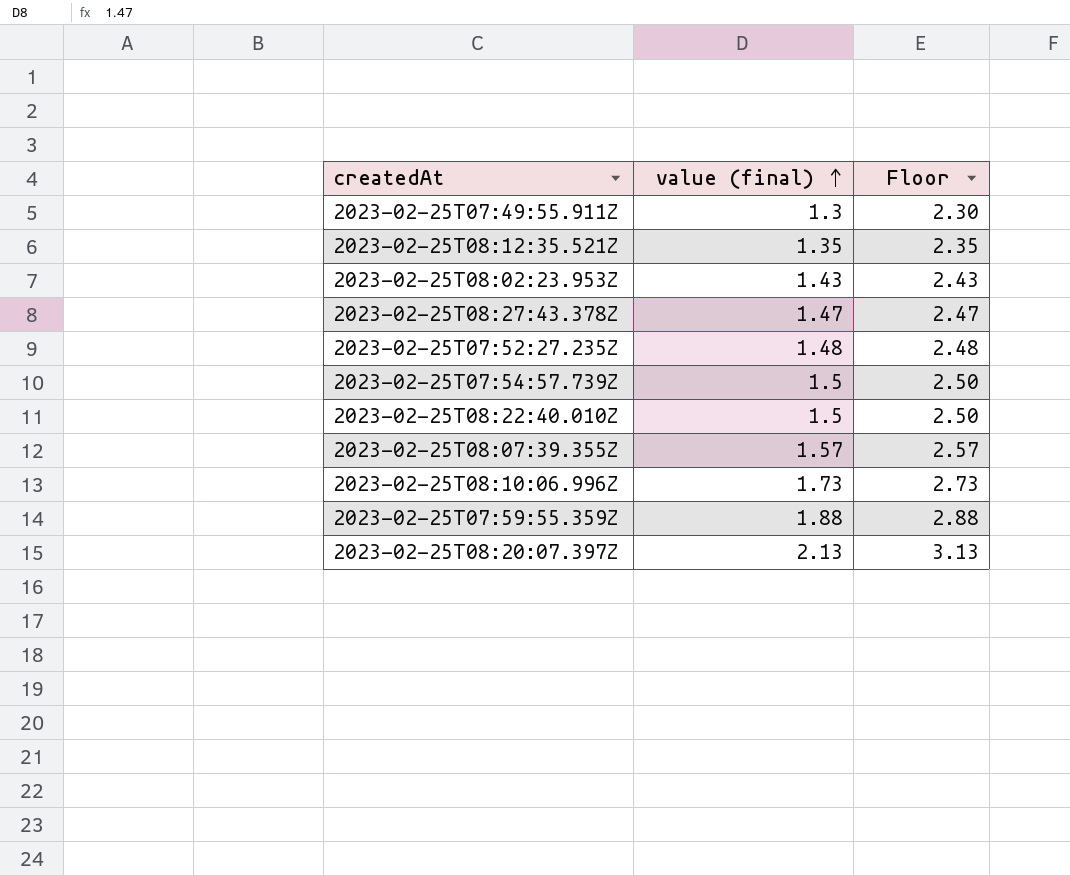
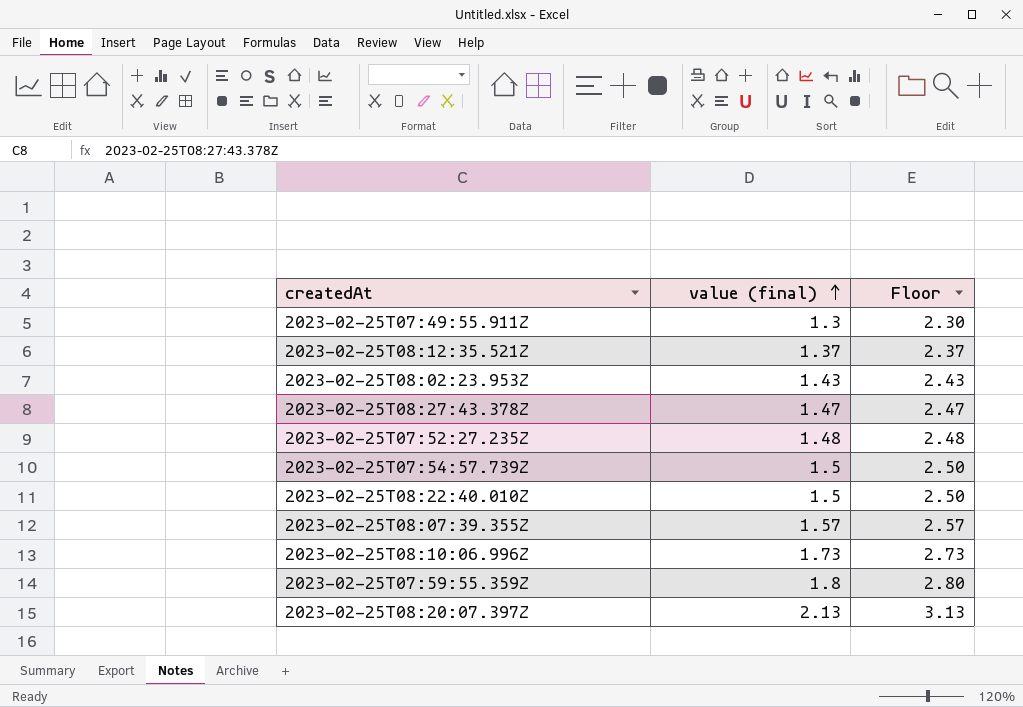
2023-02-25T08:12:35.521Z | value (final): 1.35 -> 1.37
2023-02-25T08:12:35.521Z | Floor: 2.35 -> 2.37
2023-02-25T07:59:55.359Z | value (final): 1.88 -> 1.8
2023-02-25T07:59:55.359Z | Floor: 2.88 -> 2.80

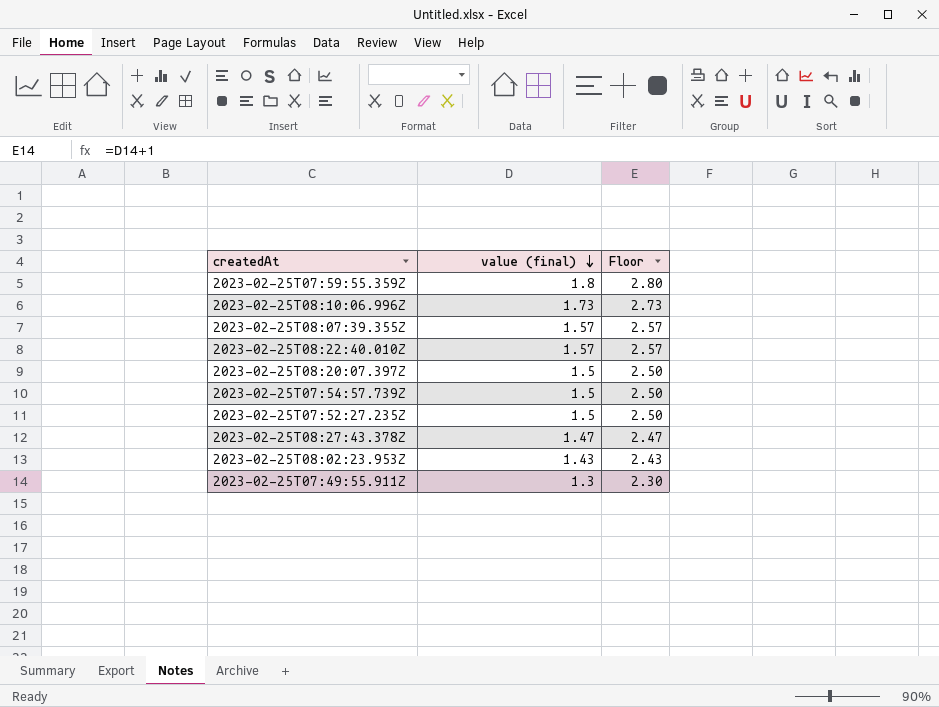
row order: value (final) ascending -> value (final) descending
row 2023-02-25T08:12:35.521Z: 1.37 | 2.37 -> none
2023-02-25T08:22:40.010Z | value (final): 1.5 -> 1.57
2023-02-25T08:22:40.010Z | Floor: 2.50 -> 2.57
2023-02-25T08:20:07.397Z | value (final): 2.13 -> 1.5
2023-02-25T08:20:07.397Z | Floor: 3.13 -> 2.50
2023-02-25T07:52:27.235Z | value (final): 1.48 -> 1.5
2023-02-25T07:52:27.235Z | Floor: 2.48 -> 2.50

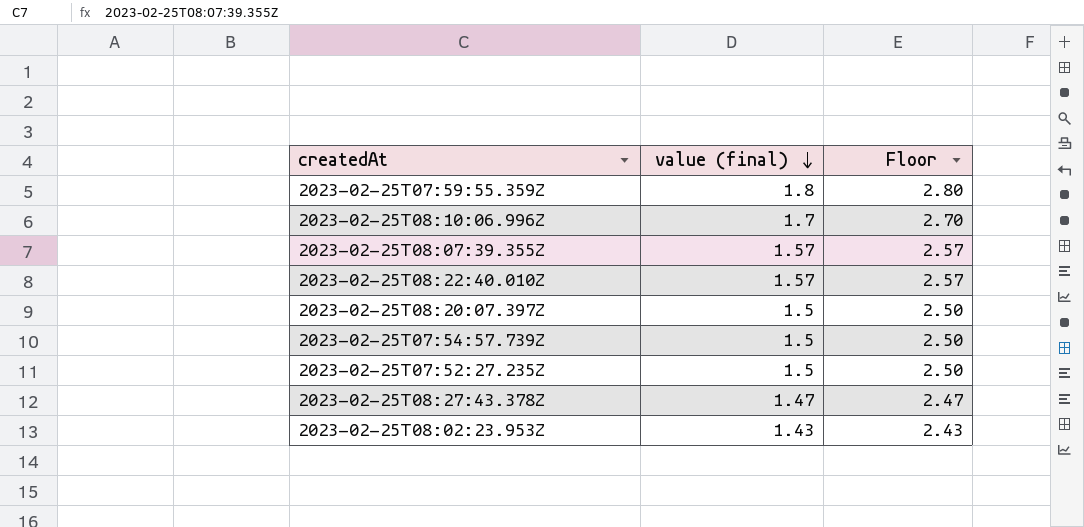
row 2023-02-25T07:49:55.911Z: 1.3 | 2.30 -> none
2023-02-25T08:10:06.996Z | value (final): 1.73 -> 1.7
2023-02-25T08:10:06.996Z | Floor: 2.73 -> 2.70

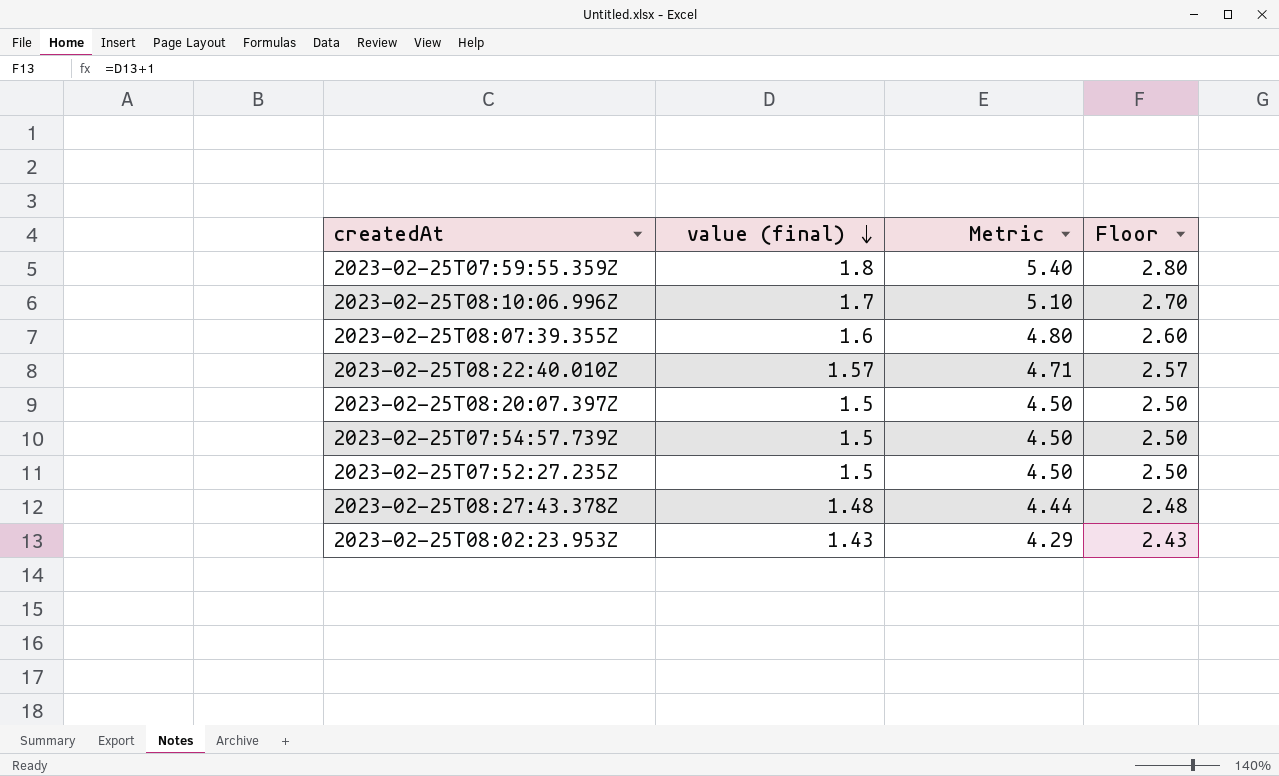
column Metric | formula: none -> [value (final)] * 3
2023-02-25T08:07:39.355Z | value (final): 1.57 -> 1.6
2023-02-25T08:07:39.355Z | Floor: 2.57 -> 2.60
2023-02-25T08:27:43.378Z | value (final): 1.47 -> 1.48
2023-02-25T08:27:43.378Z | Floor: 2.47 -> 2.48

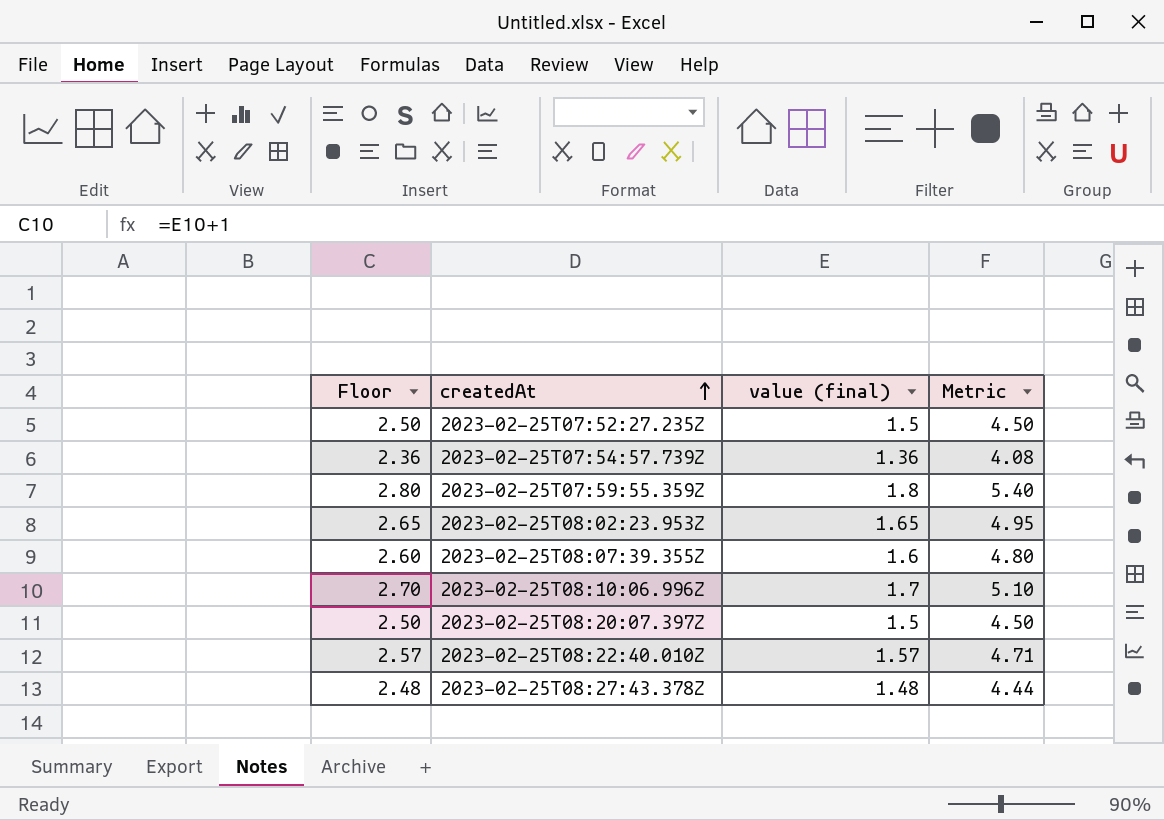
row order: value (final) descending -> createdAt ascending
column Floor | position: 4 -> 1
2023-02-25T07:54:57.739Z | Floor: 2.50 -> 2.36
2023-02-25T07:54:57.739Z | value (final): 1.5 -> 1.36
2023-02-25T07:54:57.739Z | Metric: 4.50 -> 4.08
2023-02-25T08:02:23.953Z | Floor: 2.43 -> 2.65
2023-02-25T08:02:23.953Z | value (final): 1.43 -> 1.65
2023-02-25T08:02:23.953Z | Metric: 4.29 -> 4.95

